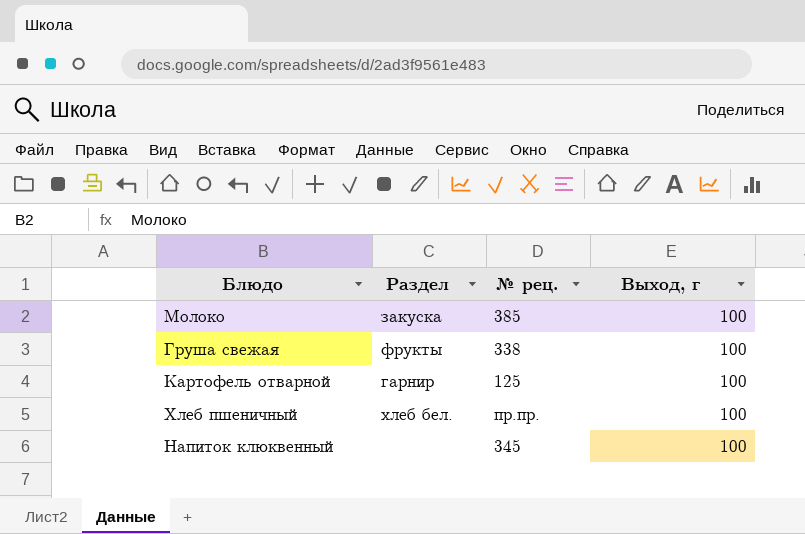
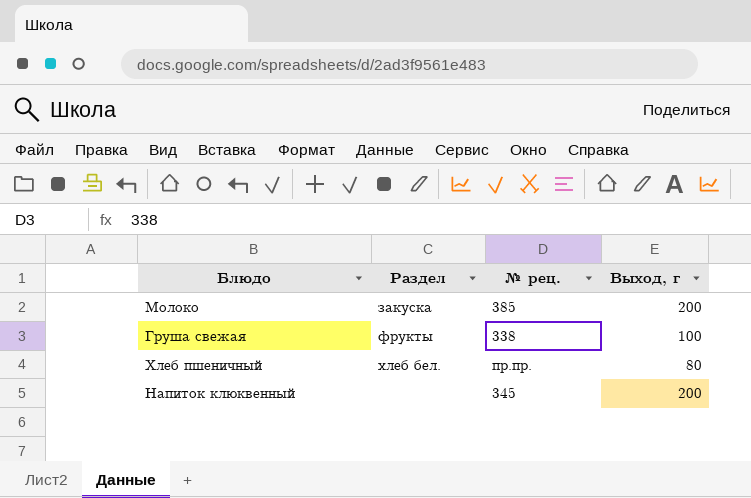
row Картофель отварной: гарнир | 125 | 100 -> none
Молоко | Выход, г: 100 -> 200
Хлеб пшеничный | Выход, г: 100 -> 80
Напиток клюквенный | Выход, г: 100 -> 200

